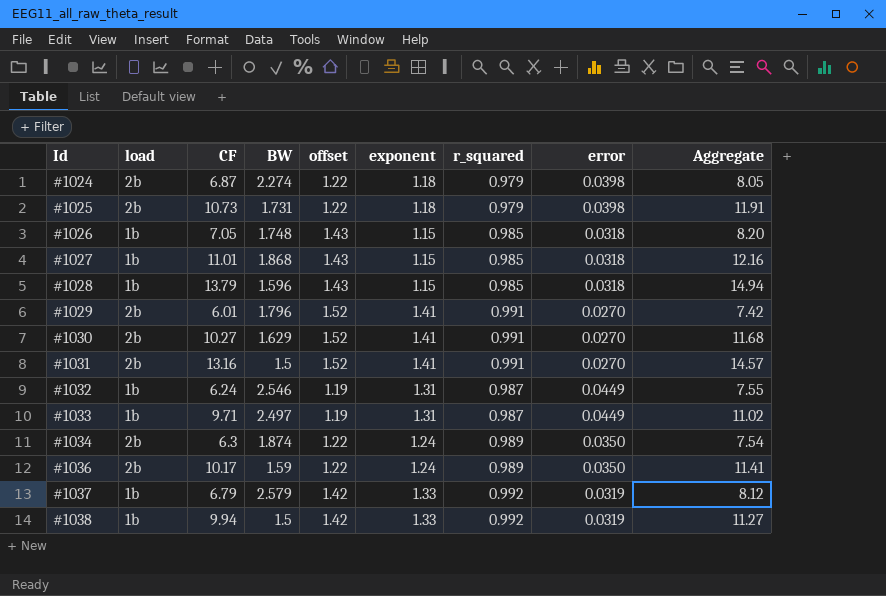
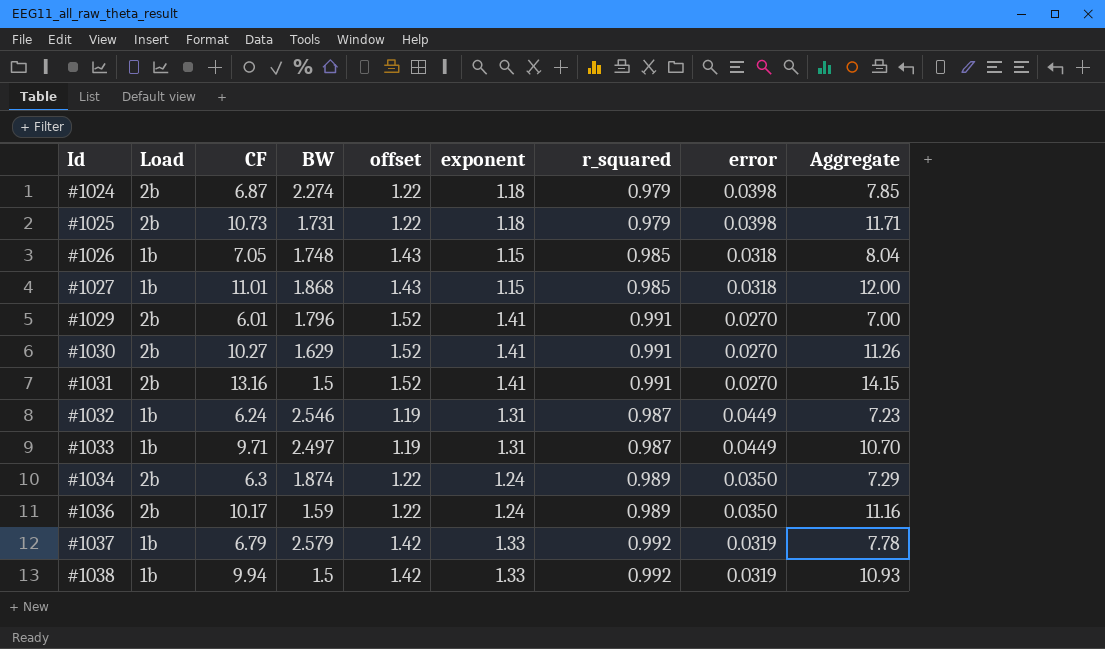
column name: load -> Load
column Aggregate | formula: [CF] + [exponent] -> [CF] + [r_squared]
row #1028: 1b | 13.79 | 1.596 | 1.43 | 1.15 | 0.985 | 0.0318 | 14.94 -> none

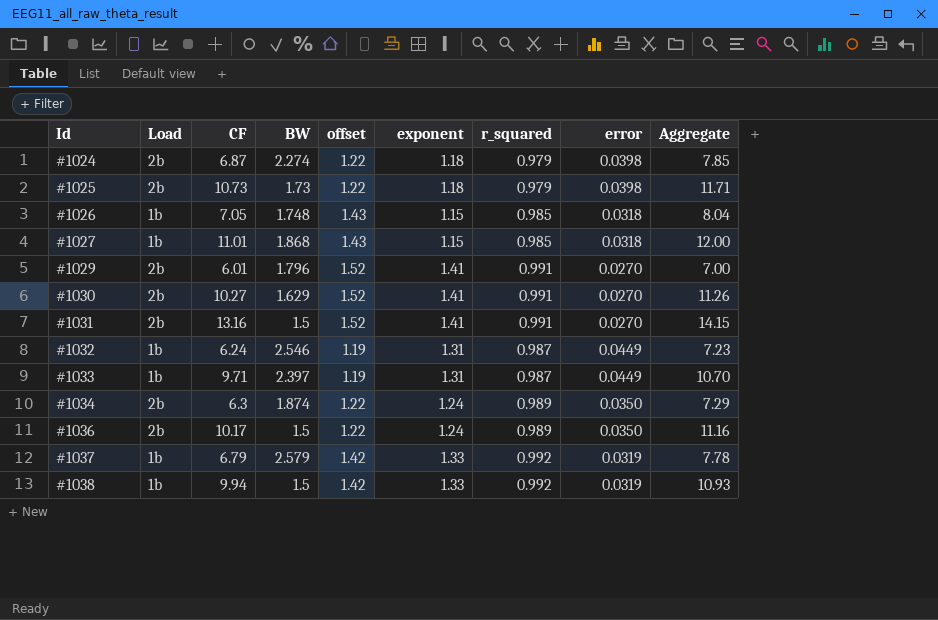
#1025 | BW: 1.731 -> 1.73
#1033 | BW: 2.497 -> 2.397
#1036 | BW: 1.59 -> 1.5

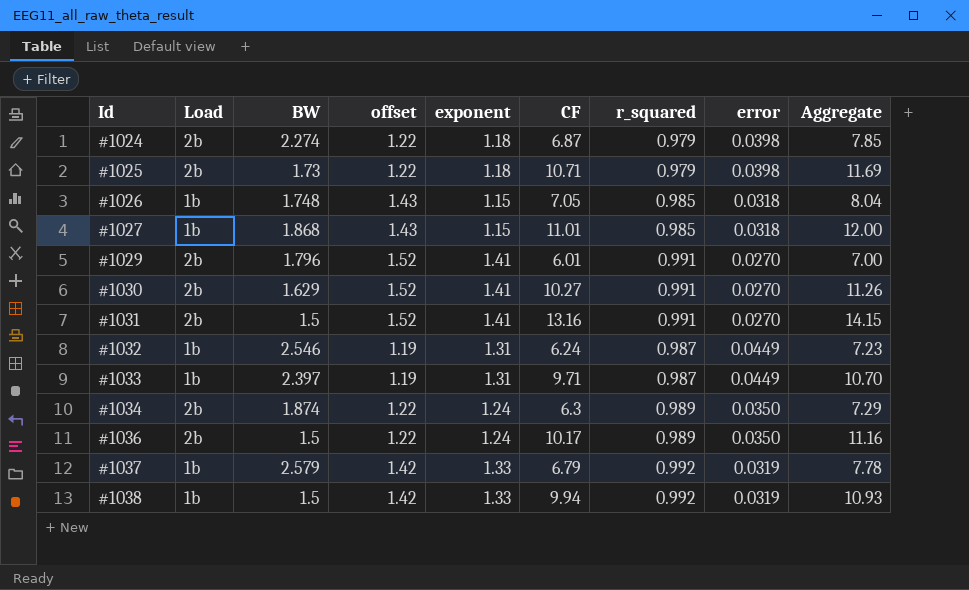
column CF | position: 3 -> 6
#1025 | CF: 10.73 -> 10.71
#1025 | Aggregate: 11.71 -> 11.69

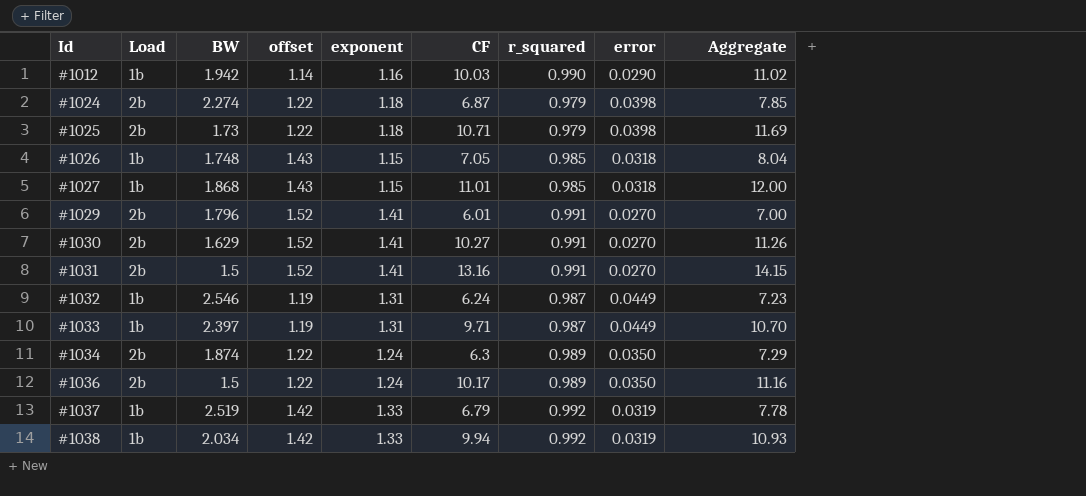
row #1012: none -> 1b | 1.942 | 1.14 | 1.16 | 10.03 | 0.990 | 0.0290 | 11.02
#1037 | BW: 2.579 -> 2.519
#1038 | BW: 1.5 -> 2.034

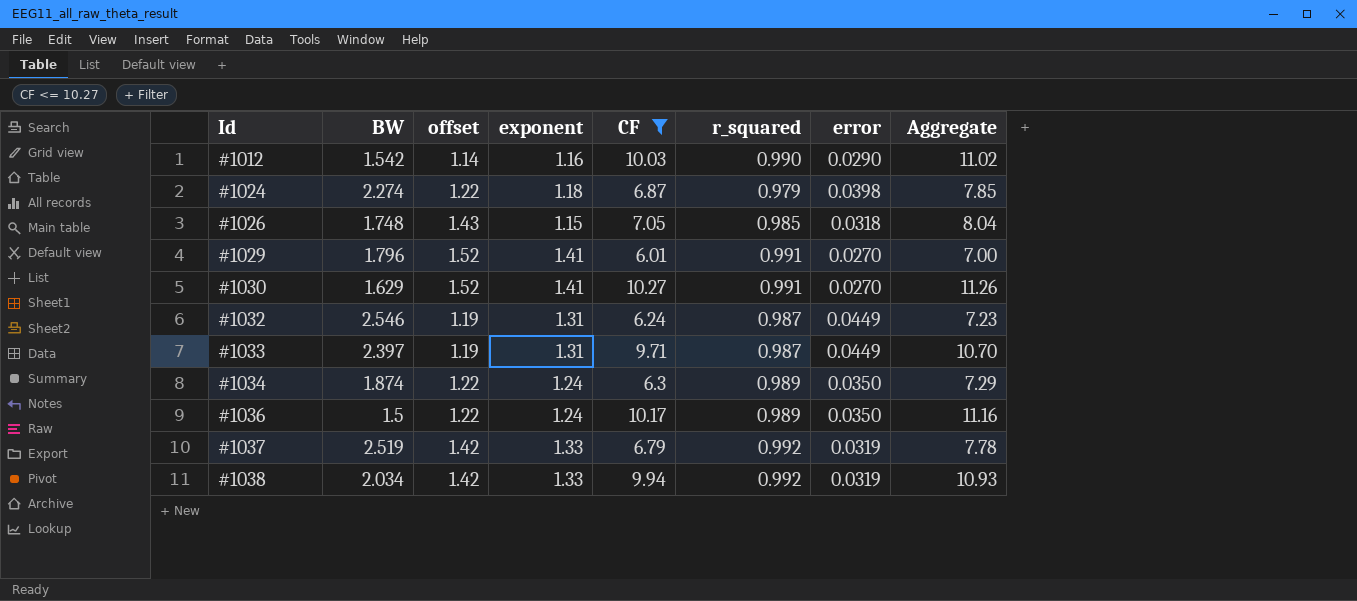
filter: none -> CF <= 10.27
column Load | position: 2 -> none
#1012 | BW: 1.942 -> 1.542

